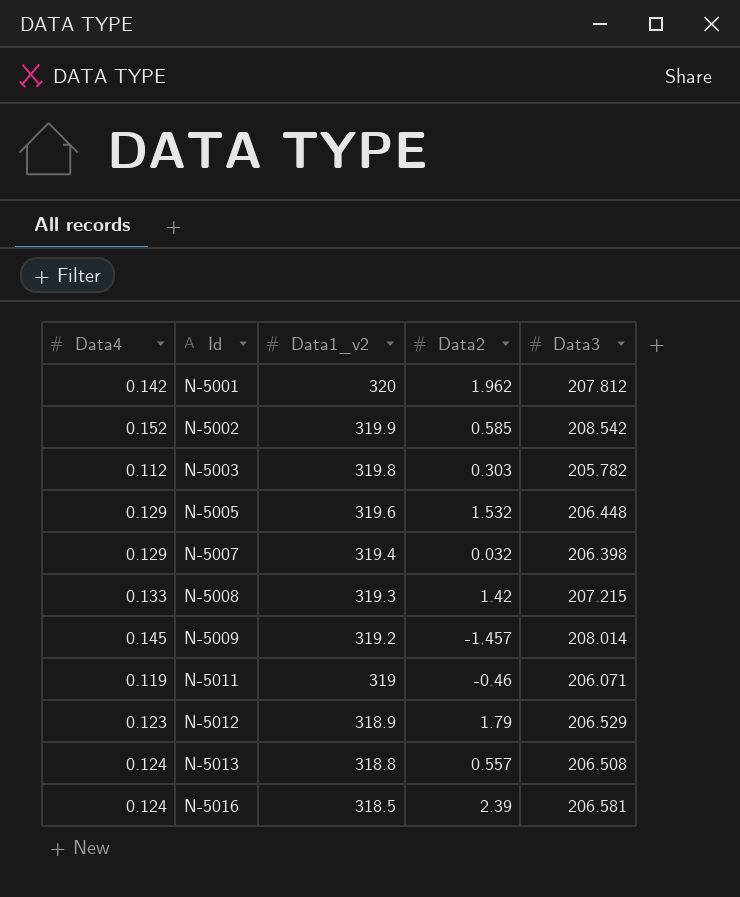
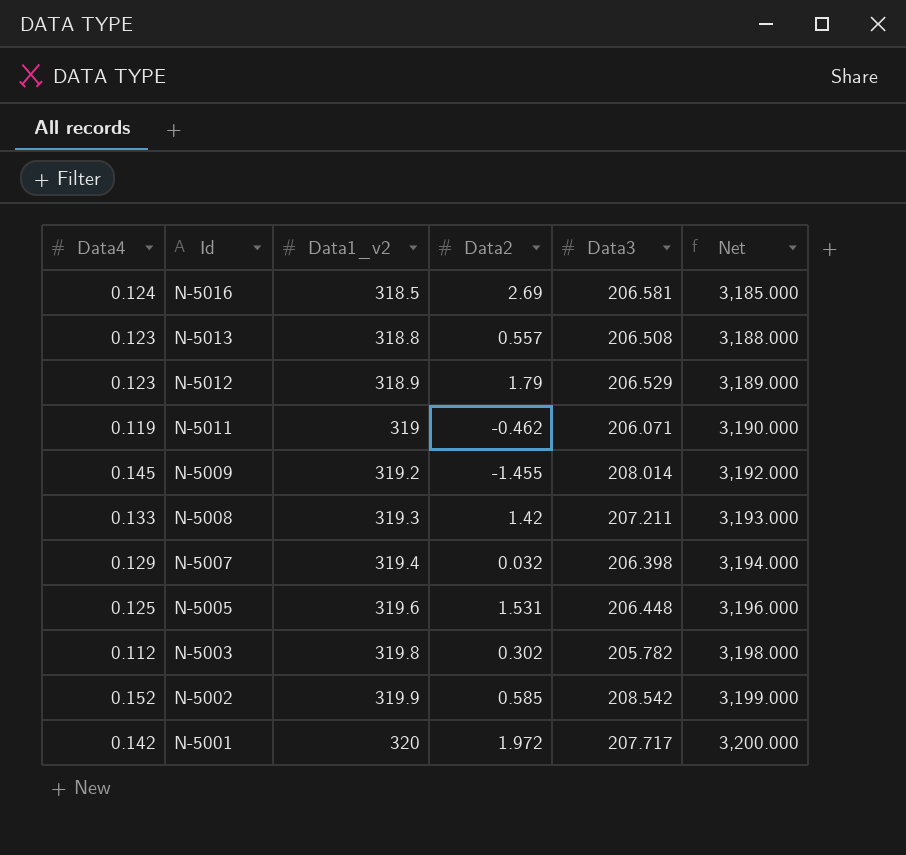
row order: Id ascending -> Id descending
column Net | formula: none -> [Data1_v2] * 10
N-5016 | Data2: 2.39 -> 2.69
N-5013 | Data4: 0.124 -> 0.123
N-5011 | Data2: -0.46 -> -0.462
N-5009 | Data2: -1.457 -> -1.455
N-5008 | Data3: 207.215 -> 207.211
N-5005 | Data4: 0.129 -> 0.125
N-5005 | Data2: 1.532 -> 1.531
N-5003 | Data2: 0.303 -> 0.302
N-5001 | Data2: 1.962 -> 1.972
N-5001 | Data3: 207.812 -> 207.717

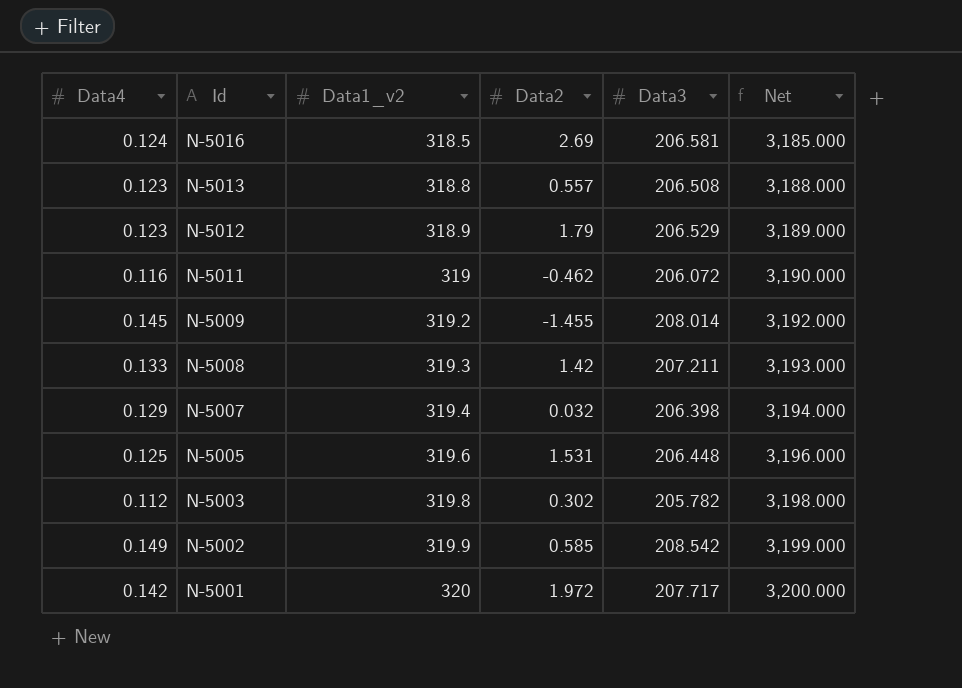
N-5011 | Data4: 0.119 -> 0.116
N-5011 | Data3: 206.071 -> 206.072
N-5002 | Data4: 0.152 -> 0.149

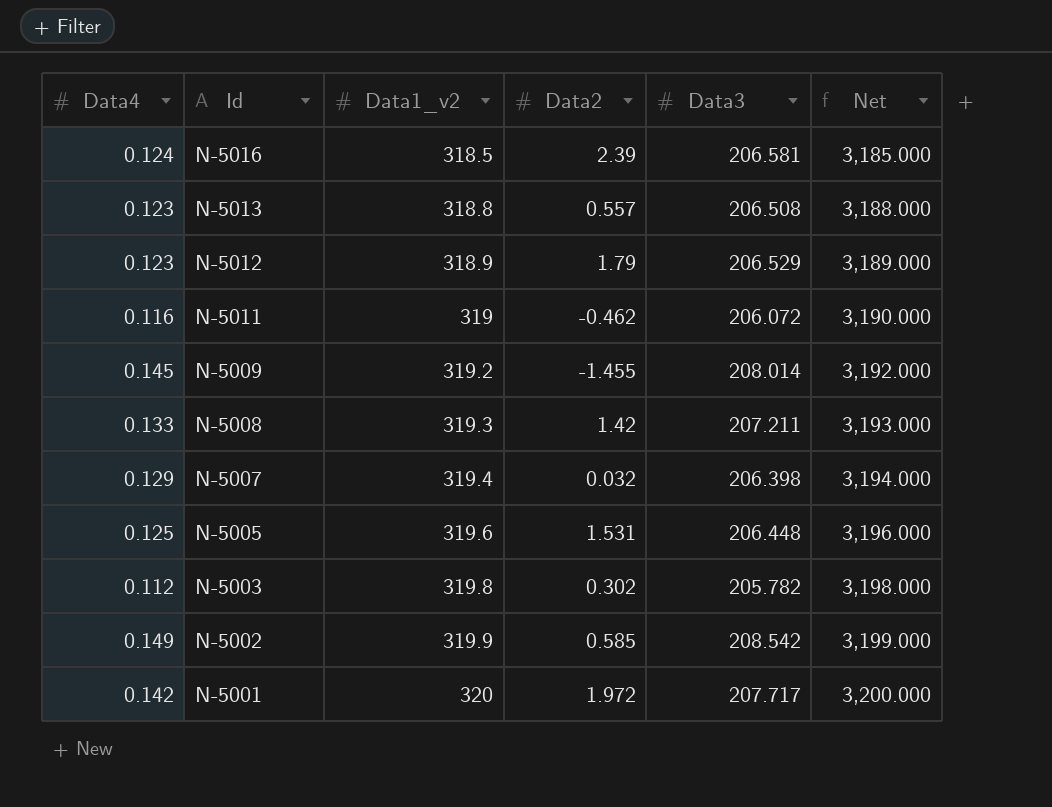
N-5016 | Data2: 2.69 -> 2.39

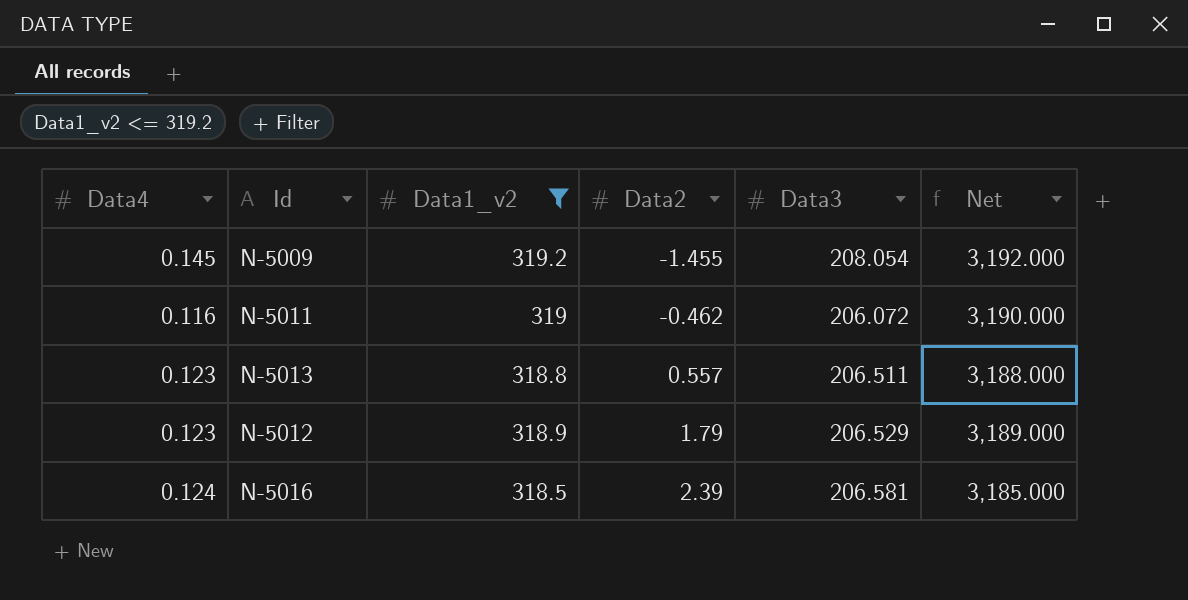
filter: none -> Data1_v2 <= 319.2
row order: Id descending -> Data2 ascending
N-5009 | Data3: 208.014 -> 208.054
N-5013 | Data3: 206.508 -> 206.511

